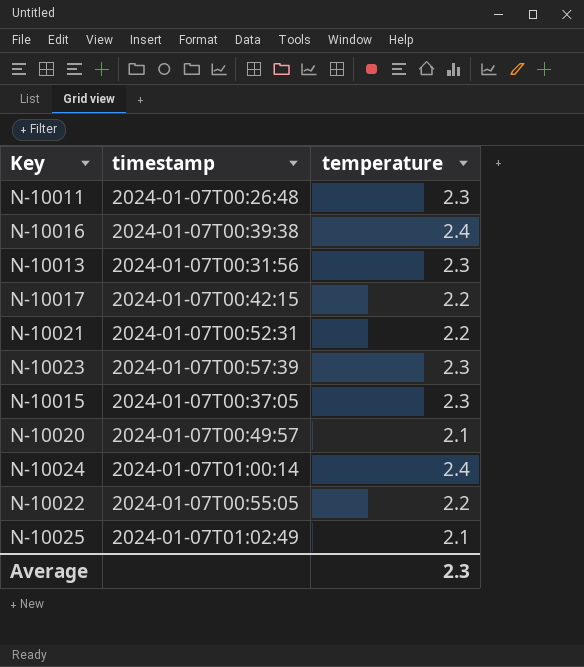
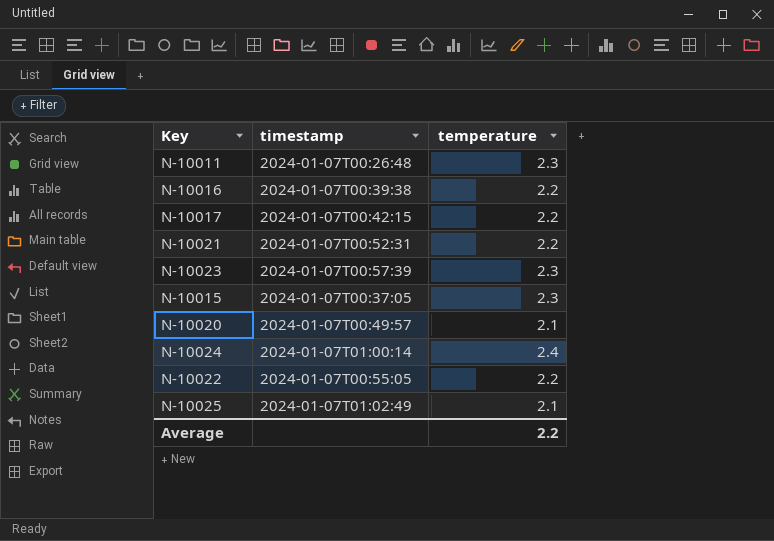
row N-10013: 2024-01-07T00:31:56 | 2.3 -> none
N-10016 | temperature: 2.4 -> 2.2
Average | temperature: 2.3 -> 2.2

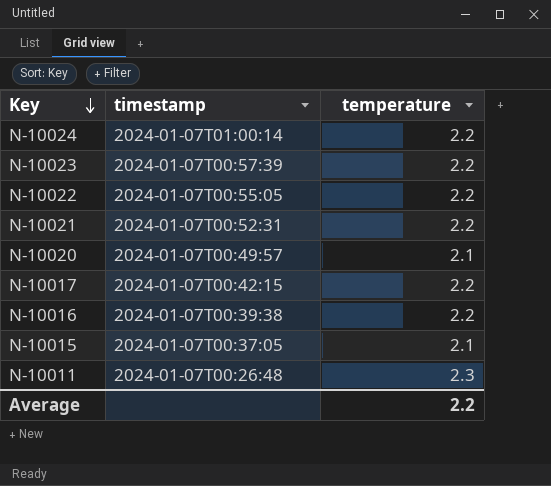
row order: none -> Key descending
row N-10025: 2024-01-07T01:02:49 | 2.1 -> none
N-10024 | temperature: 2.4 -> 2.2
N-10023 | temperature: 2.3 -> 2.2
N-10015 | temperature: 2.3 -> 2.1

